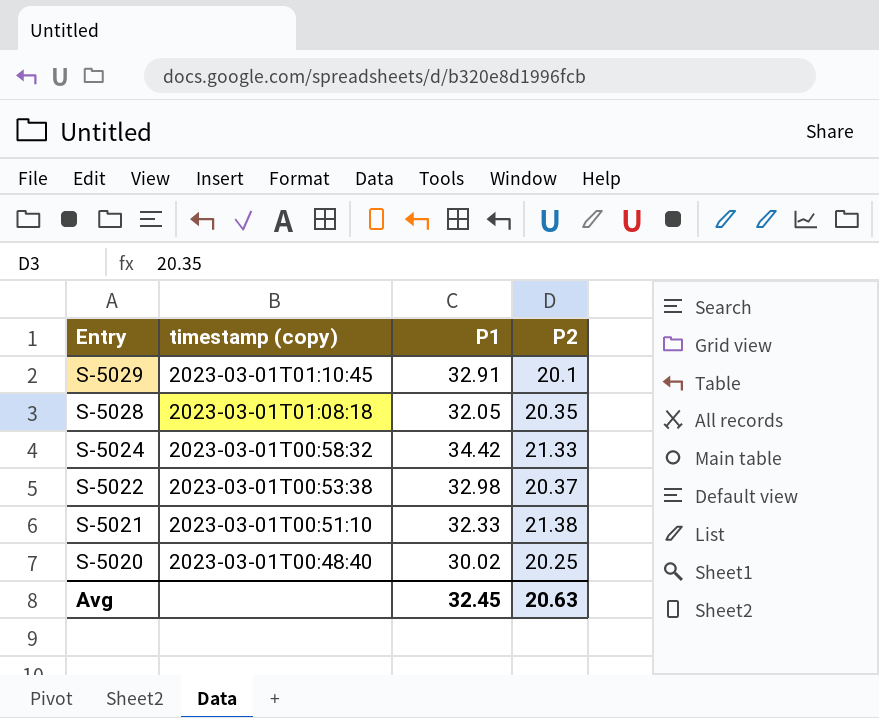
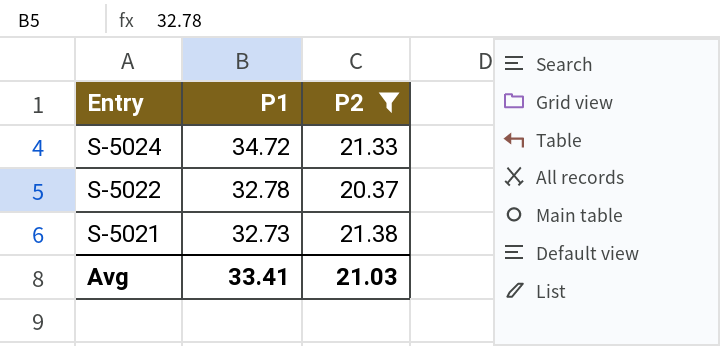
filter: none -> P2 >= 20.37
column timestamp (copy) | position: 2 -> none
S-5024 | P1: 34.42 -> 34.72
S-5022 | P1: 32.98 -> 32.78
S-5021 | P1: 32.33 -> 32.73
Avg | P1: 32.45 -> 33.41
Avg | P2: 20.63 -> 21.03

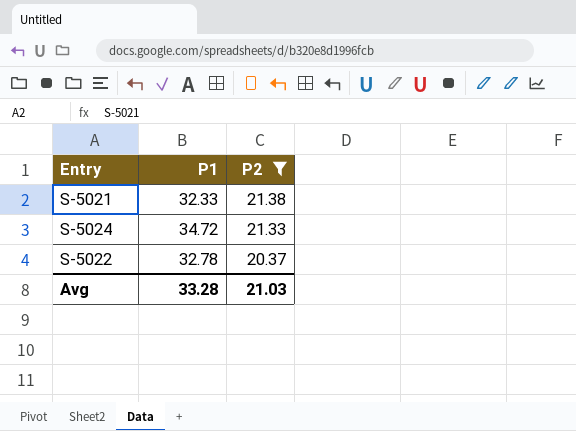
row order: Entry descending -> P2 descending
S-5021 | P1: 32.73 -> 32.33
Avg | P1: 33.41 -> 33.28

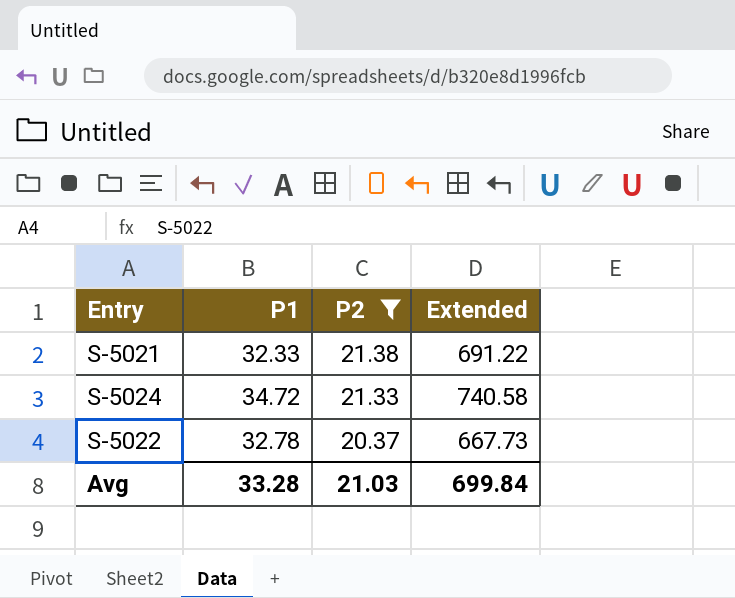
column Extended | formula: none -> [P1] * [P2]

